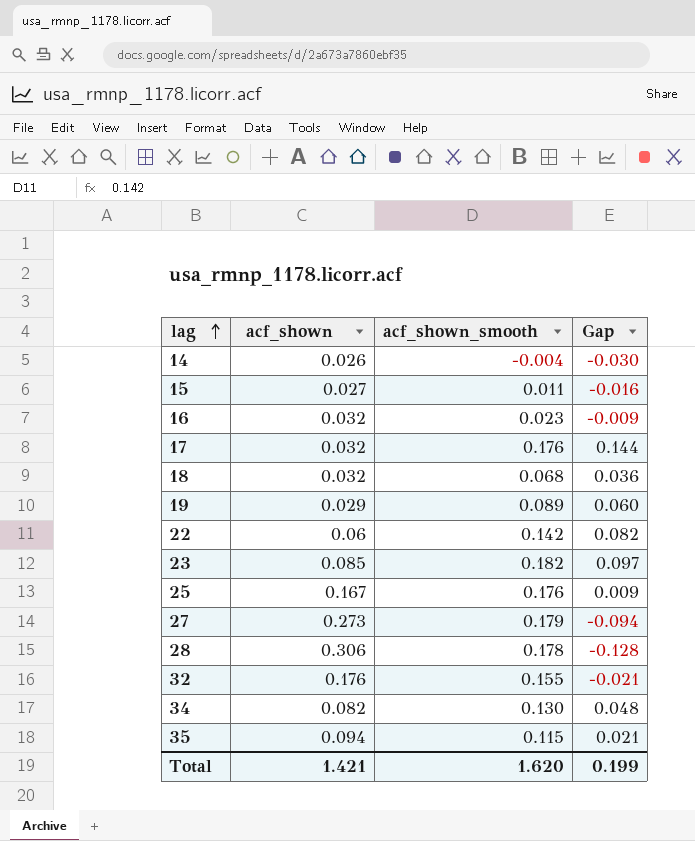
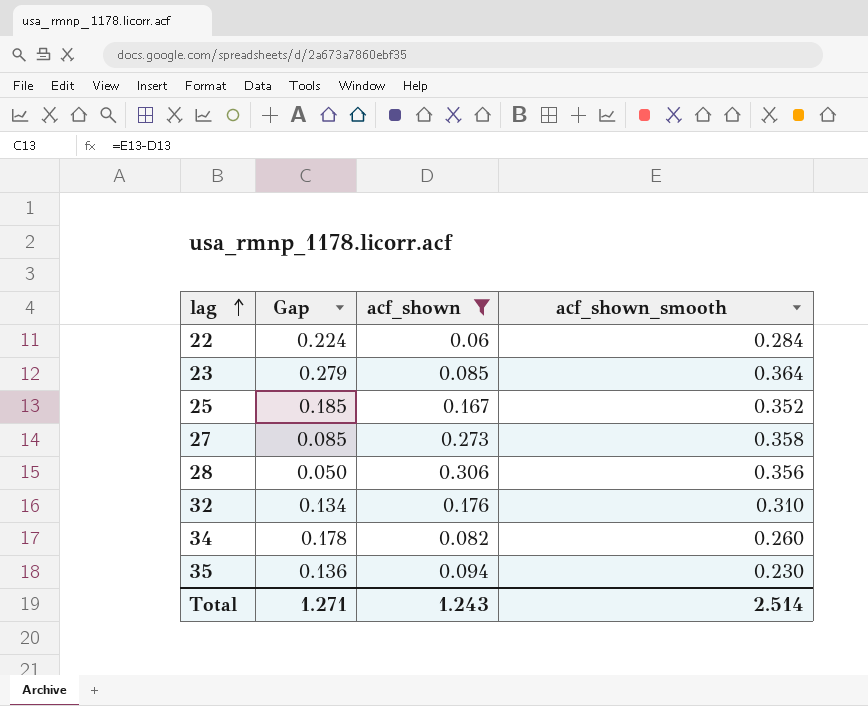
filter: none -> acf_shown >= 0.06
column Gap | position: 4 -> 2
22 | Gap: 0.082 -> 0.224
22 | acf_shown_smooth: 0.142 -> 0.284
23 | Gap: 0.097 -> 0.279
23 | acf_shown_smooth: 0.182 -> 0.364
25 | Gap: 0.009 -> 0.185
25 | acf_shown_smooth: 0.176 -> 0.352
27 | Gap: -0.094 -> 0.085
27 | acf_shown_smooth: 0.179 -> 0.358
28 | Gap: -0.128 -> 0.050
28 | acf_shown_smooth: 0.178 -> 0.356
32 | Gap: -0.021 -> 0.134
32 | acf_shown_smooth: 0.155 -> 0.310
34 | Gap: 0.048 -> 0.178
34 | acf_shown_smooth: 0.130 -> 0.260
35 | Gap: 0.021 -> 0.136
35 | acf_shown_smooth: 0.115 -> 0.230
Total | Gap: 0.199 -> 1.271
Total | acf_shown: 1.421 -> 1.243
Total | acf_shown_smooth: 1.620 -> 2.514

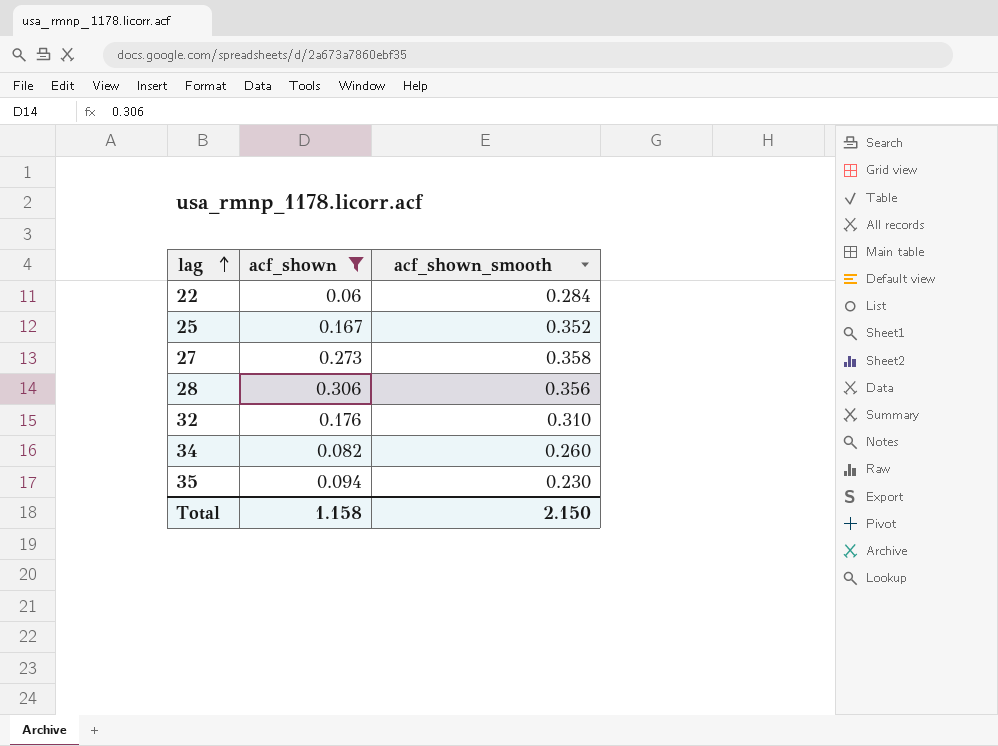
column Gap | formula: [acf_shown_smooth] - [acf_shown] -> none
row 23: 0.279 | 0.085 | 0.364 -> none
Total | acf_shown: 1.243 -> 1.158
Total | acf_shown_smooth: 2.514 -> 2.150

